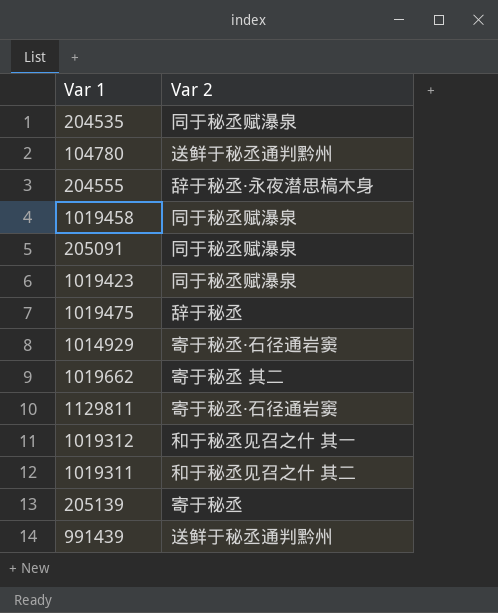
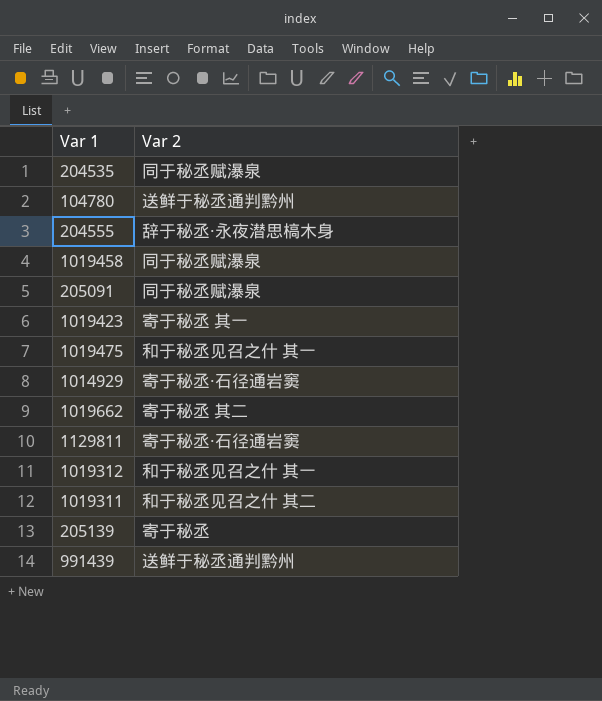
1019423 | Var 2: 同于秘丞赋瀑泉 -> 寄于秘丞 其一
1019475 | Var 2: 辞于秘丞 -> 和于秘丞见召之什 其一

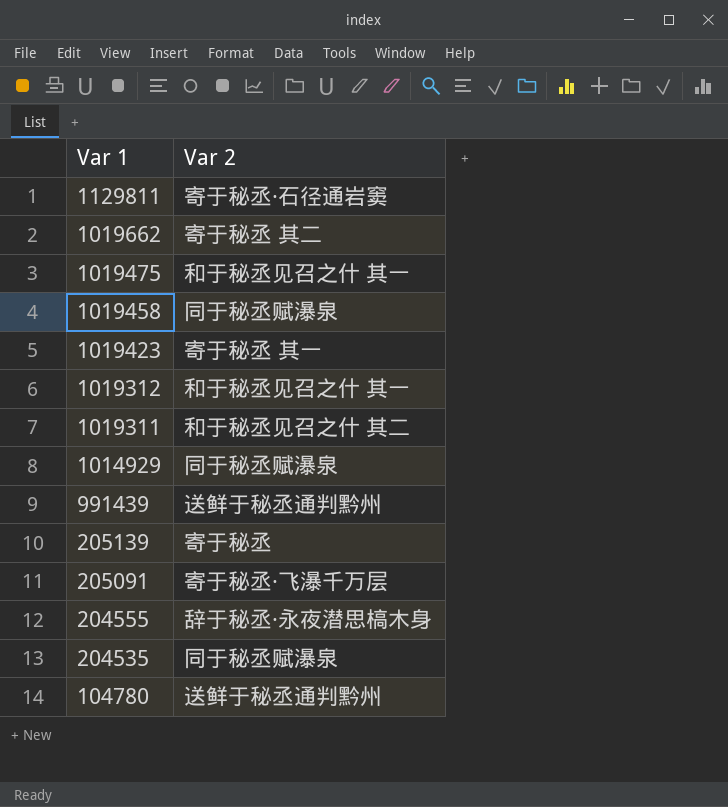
row order: none -> Var 1 descending
1014929 | Var 2: 寄于秘丞·石径通岩窦 -> 同于秘丞赋瀑泉
205091 | Var 2: 同于秘丞赋瀑泉 -> 寄于秘丞·飞瀑千万层

